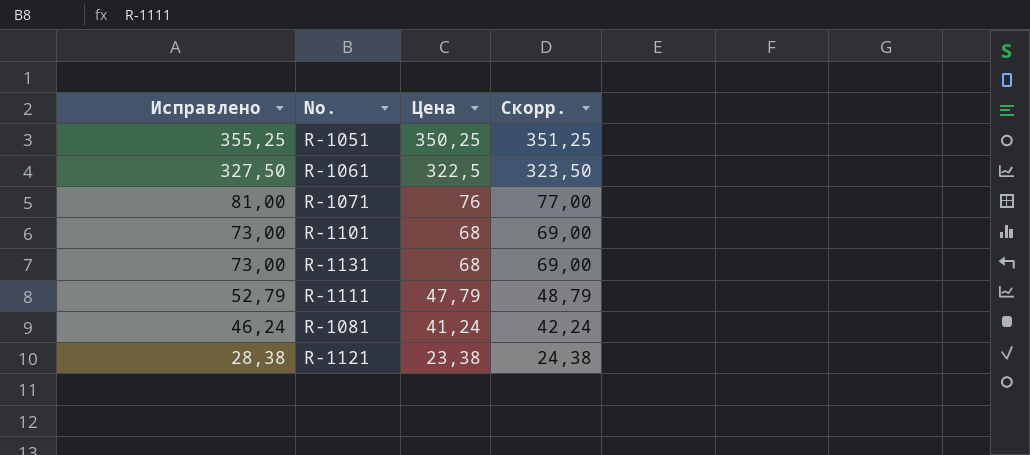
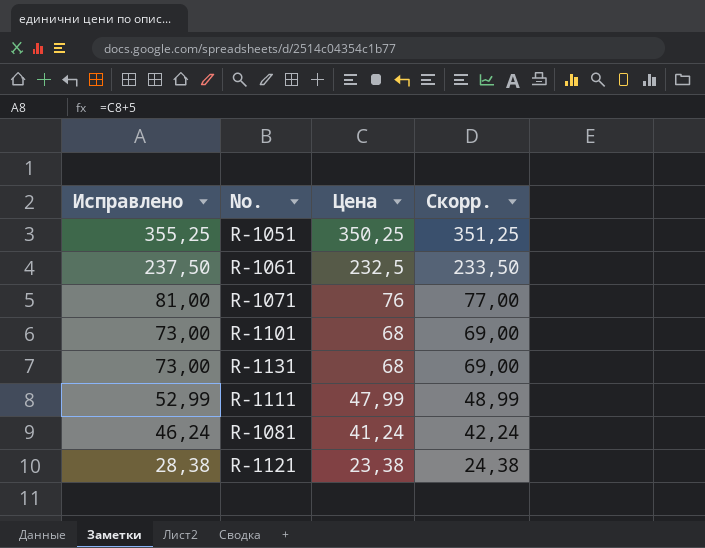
R-1061 | Исправлено: 327,50 -> 237,50
R-1061 | Цена: 322,5 -> 232,5
R-1061 | Скорр.: 323,50 -> 233,50
R-1111 | Исправлено: 52,79 -> 52,99
R-1111 | Цена: 47,79 -> 47,99
R-1111 | Скорр.: 48,79 -> 48,99

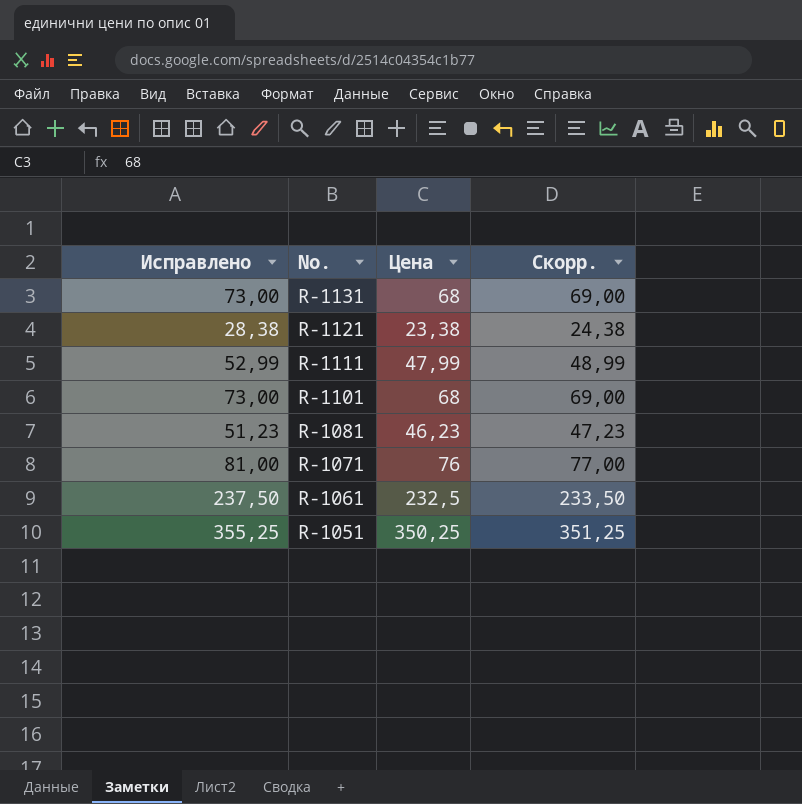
row order: Исправлено descending -> No. descending
R-1081 | Исправлено: 46,24 -> 51,23
R-1081 | Цена: 41,24 -> 46,23
R-1081 | Скорр.: 42,24 -> 47,23

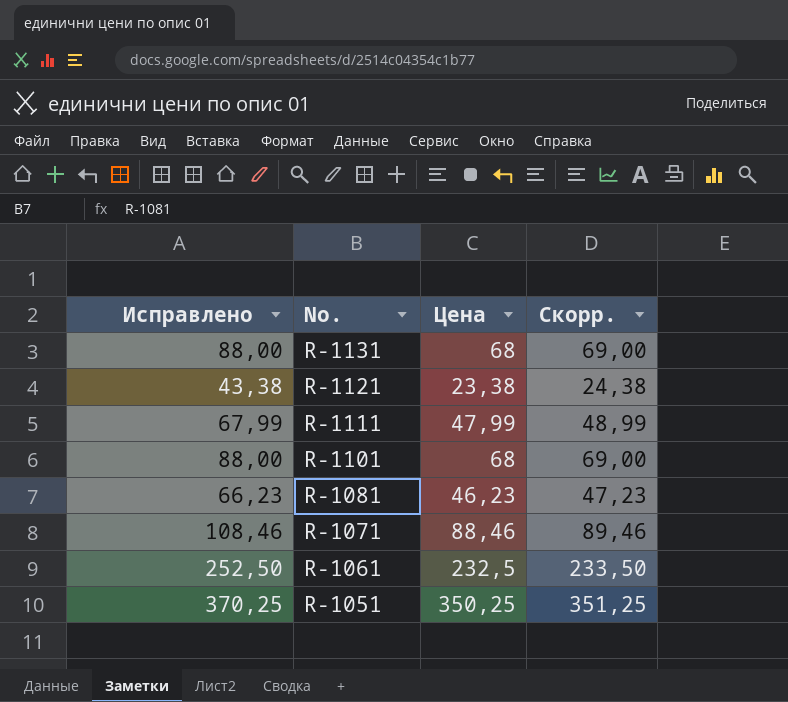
column Исправлено | formula: [Цена] + 5 -> [Цена] + 20
R-1071 | Цена: 76 -> 88,46
R-1071 | Скорр.: 77,00 -> 89,46

